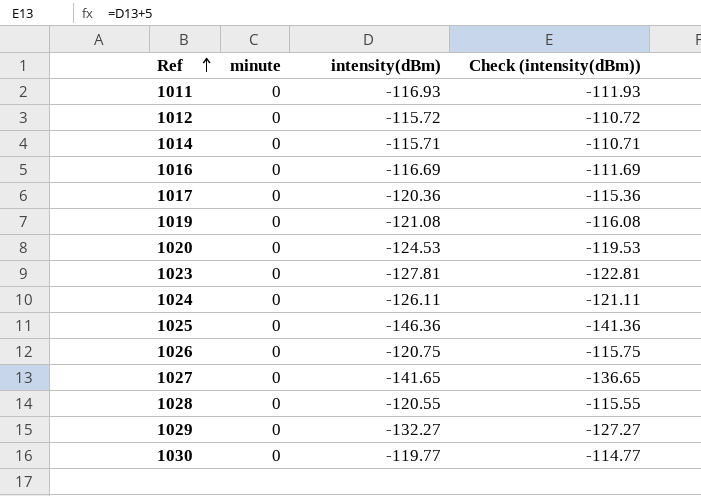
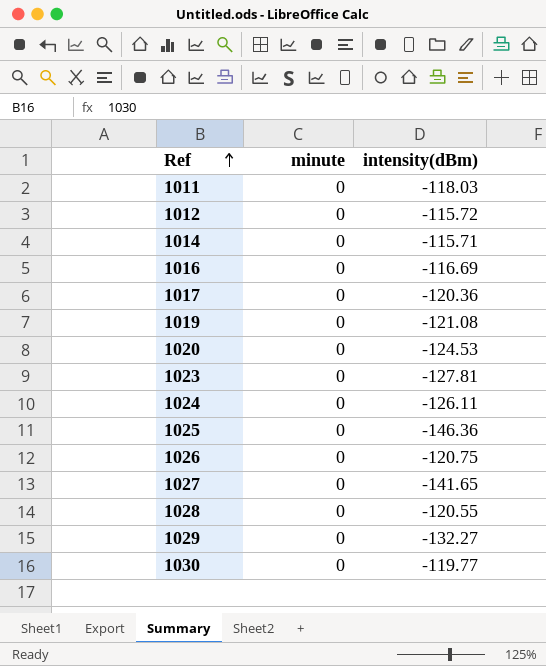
column Check (intensity(dBm)) | formula: [intensity(dBm)] + 5 -> none
1011 | intensity(dBm): -116.93 -> -118.03

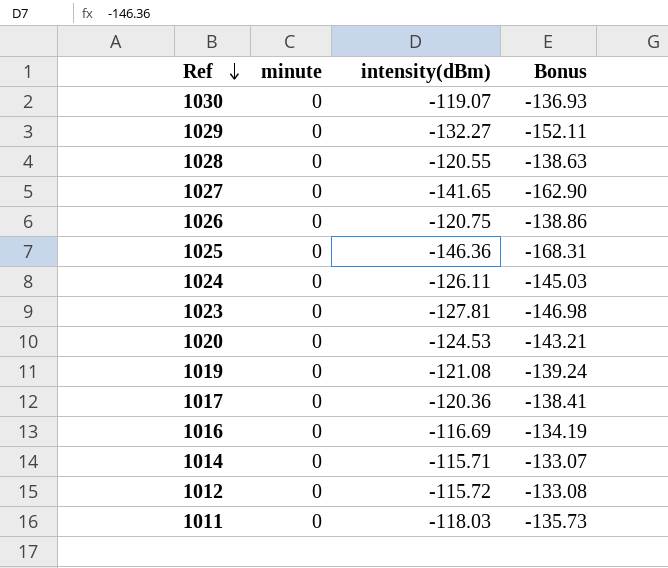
row order: Ref ascending -> Ref descending
column Bonus | formula: none -> [intensity(dBm)] * 1.15
1030 | intensity(dBm): -119.77 -> -119.07

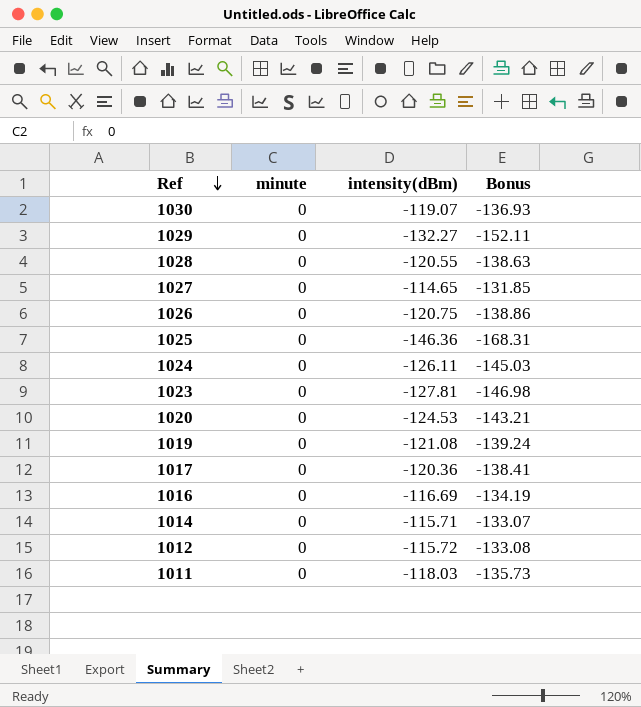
1027 | intensity(dBm): -141.65 -> -114.65
1027 | Bonus: -162.90 -> -131.85

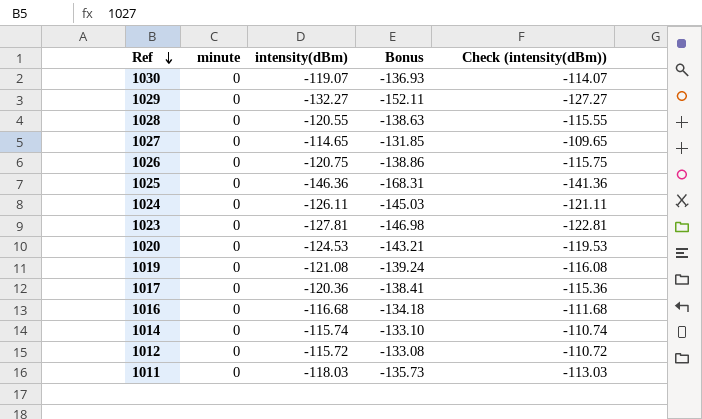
column Check (intensity(dBm)) | formula: none -> [intensity(dBm)] + 5
1016 | intensity(dBm): -116.69 -> -116.68
1016 | Bonus: -134.19 -> -134.18
1014 | intensity(dBm): -115.71 -> -115.74
1014 | Bonus: -133.07 -> -133.10

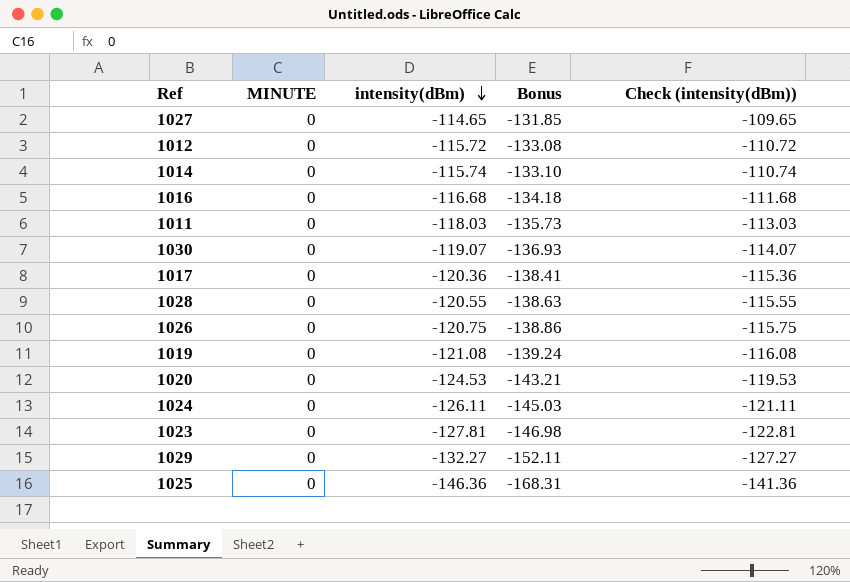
row order: Ref descending -> intensity(dBm) descending
column name: minute -> MINUTE

